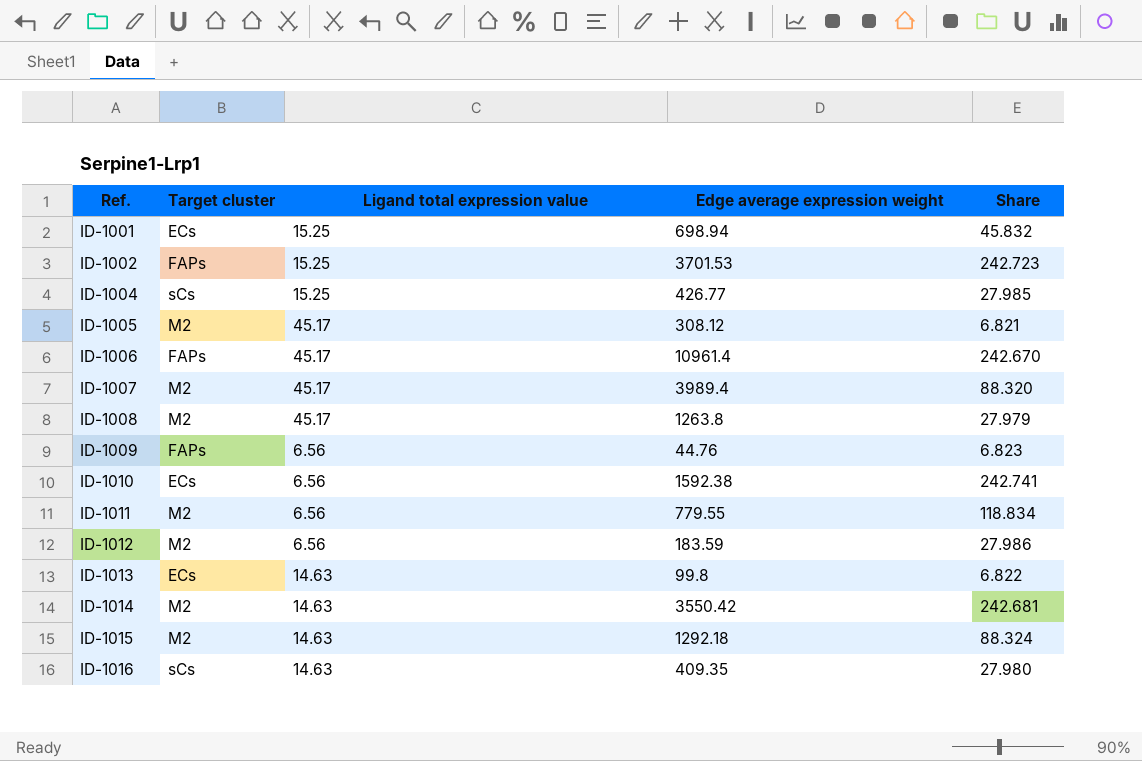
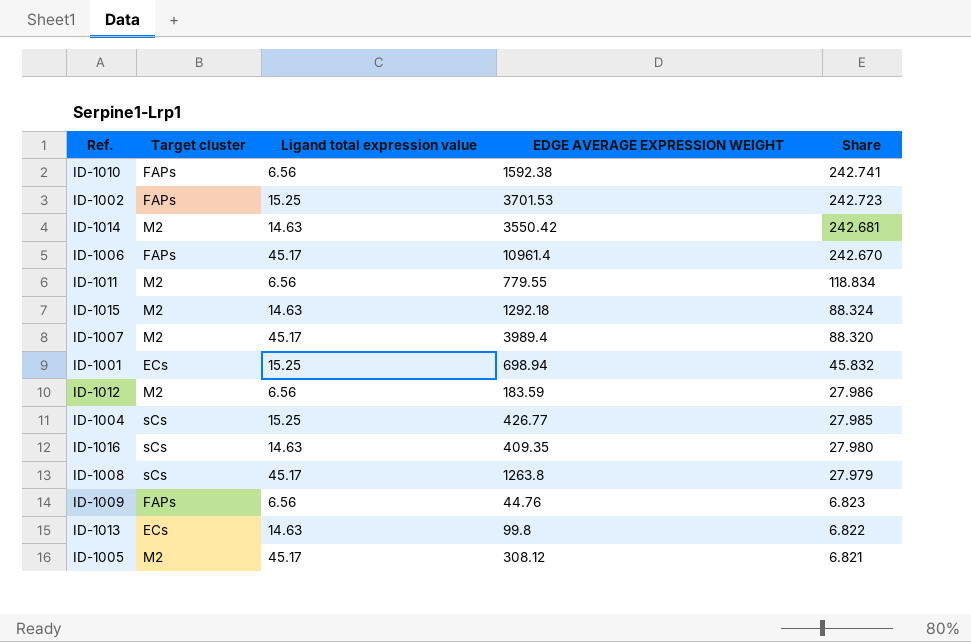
row order: Ref. ascending -> Share descending
column name: Edge average expression weight -> EDGE AVERAGE EXPRESSION WEIGHT
ID-1010 | Target cluster: ECs -> FAPs
ID-1008 | Target cluster: M2 -> sCs

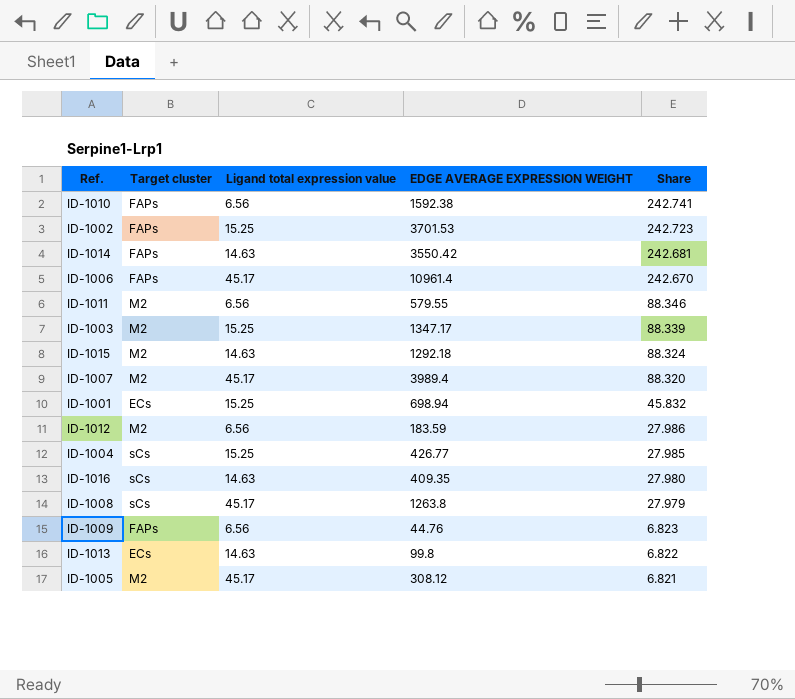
ID-1014 | Target cluster: M2 -> FAPs
ID-1011 | EDGE AVERAGE EXPRESSION WEIGHT: 779.55 -> 579.55
ID-1011 | Share: 118.834 -> 88.346
row ID-1003: none -> M2 | 15.25 | 1347.17 | 88.339

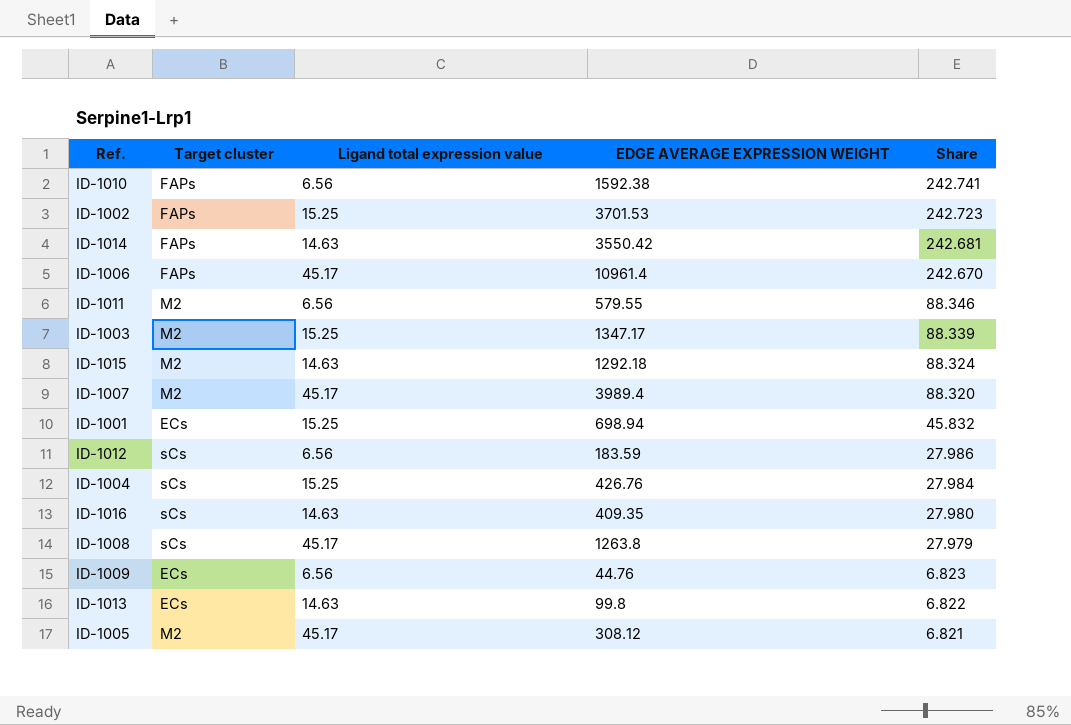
ID-1012 | Target cluster: M2 -> sCs
ID-1004 | EDGE AVERAGE EXPRESSION WEIGHT: 426.77 -> 426.76
ID-1004 | Share: 27.985 -> 27.984
ID-1009 | Target cluster: FAPs -> ECs

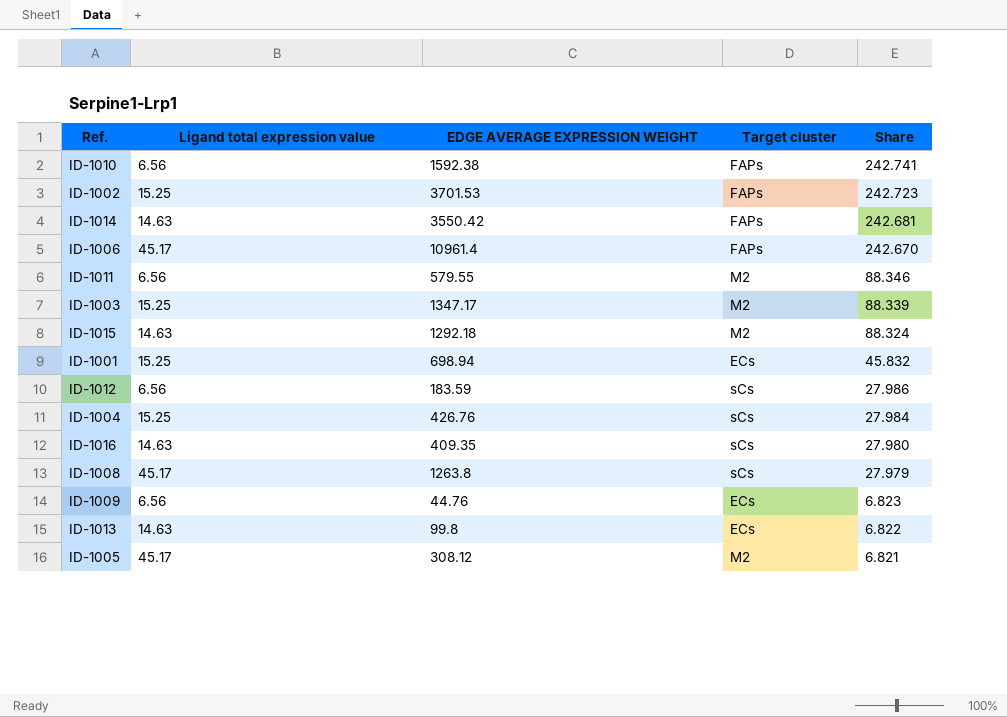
column Target cluster | position: 2 -> 4
row ID-1007: M2 | 45.17 | 3989.4 | 88.320 -> none

